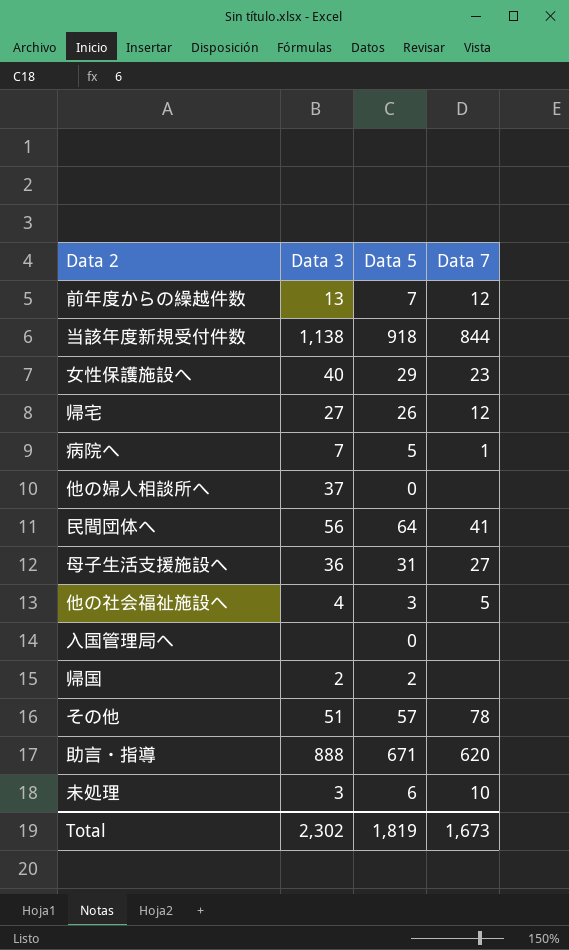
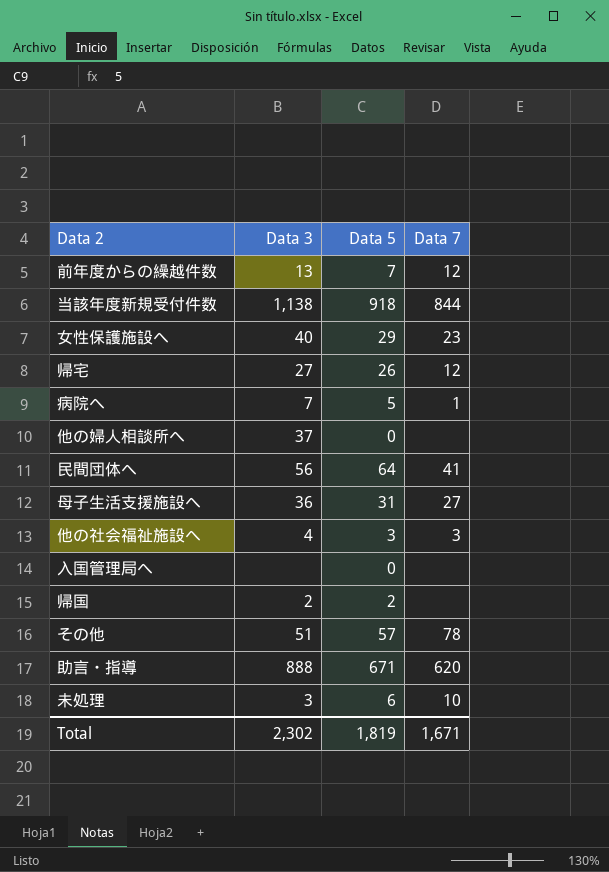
他の社会福祉施設へ | Data 7: 5 -> 3
Total | Data 7: 1,673 -> 1,671

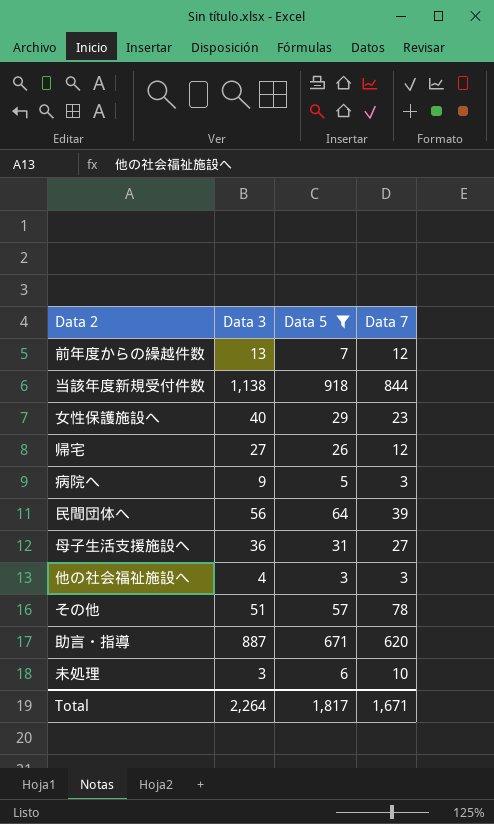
filter: none -> Data 5 >= 3
病院へ | Data 3: 7 -> 9
病院へ | Data 7: 1 -> 3
民間団体へ | Data 7: 41 -> 39
助言・指導 | Data 3: 888 -> 887
Total | Data 3: 2,302 -> 2,264
Total | Data 5: 1,819 -> 1,817

